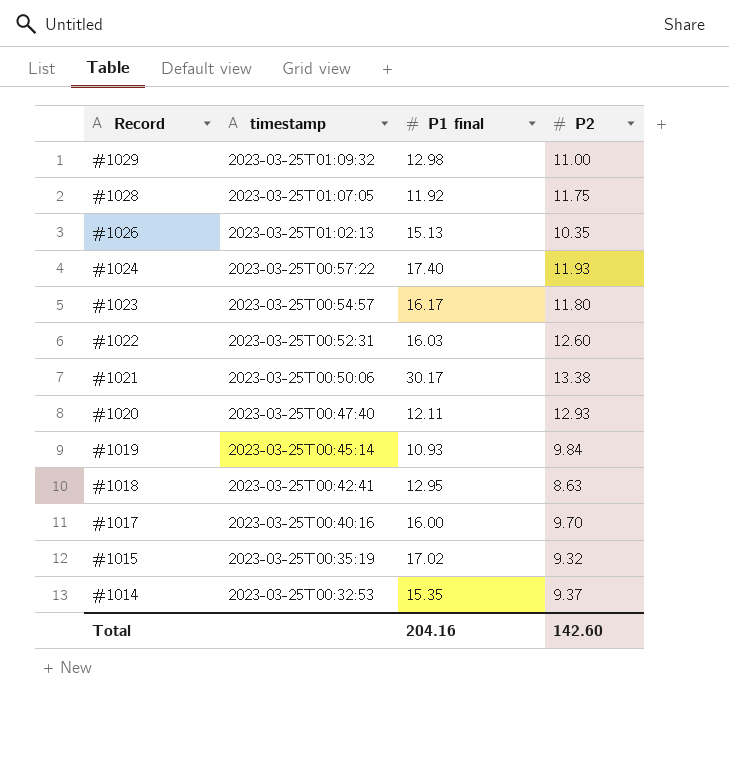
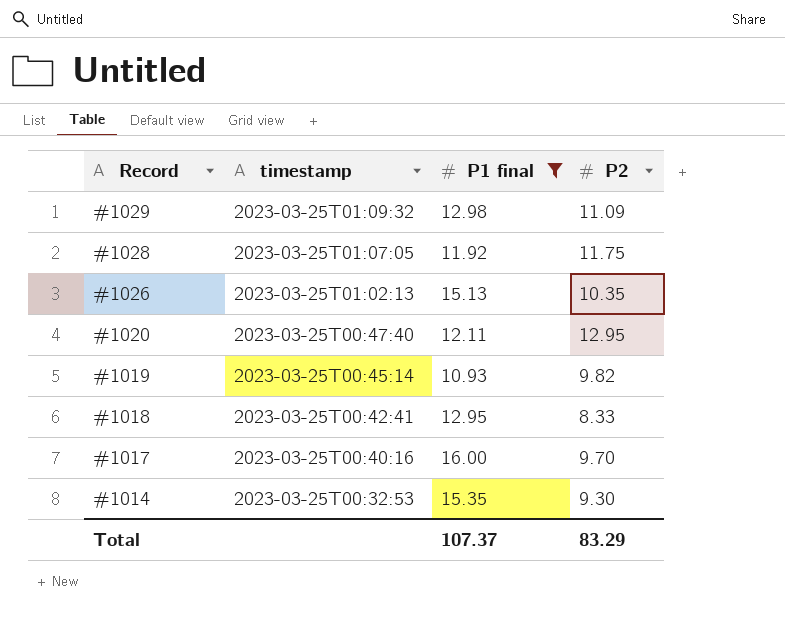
filter: none -> P1 final <= 16.00
#1029 | P2: 11.00 -> 11.09
#1020 | P2: 12.93 -> 12.95
#1019 | P2: 9.84 -> 9.82
#1018 | P2: 8.63 -> 8.33
#1014 | P2: 9.37 -> 9.30
Total | P1 final: 204.16 -> 107.37
Total | P2: 142.60 -> 83.29

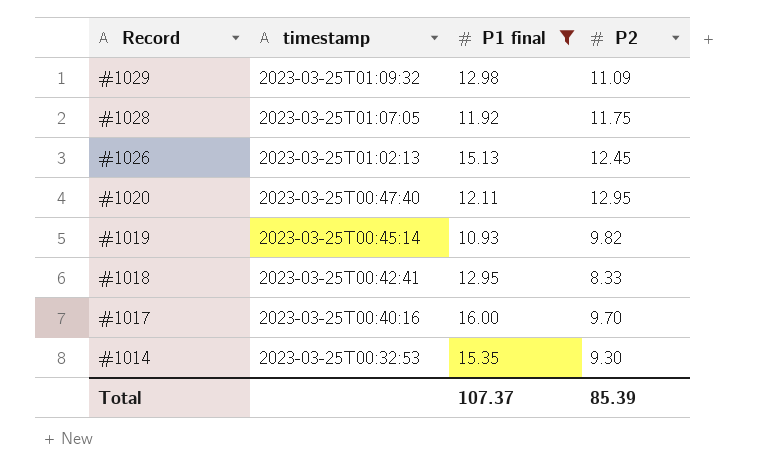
#1026 | P2: 10.35 -> 12.45
Total | P2: 83.29 -> 85.39

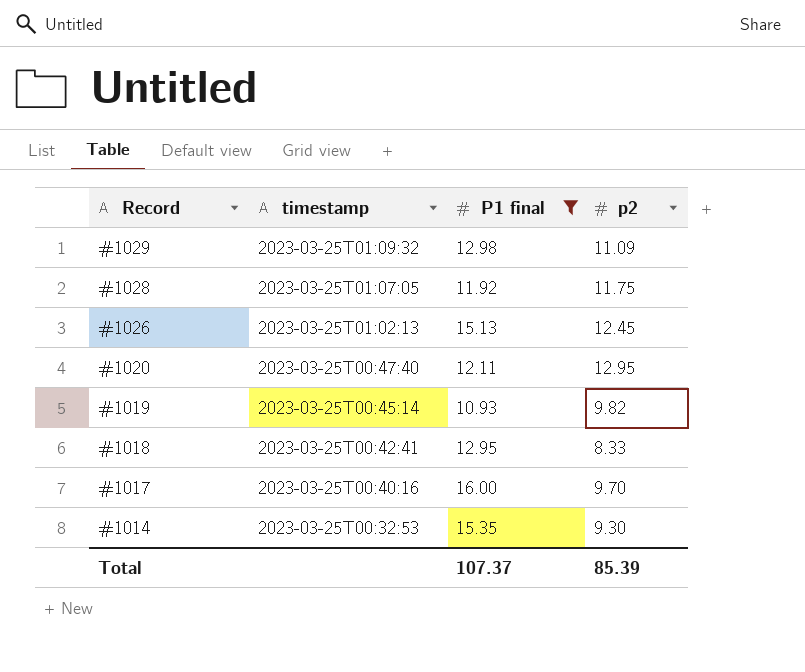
column name: P2 -> p2

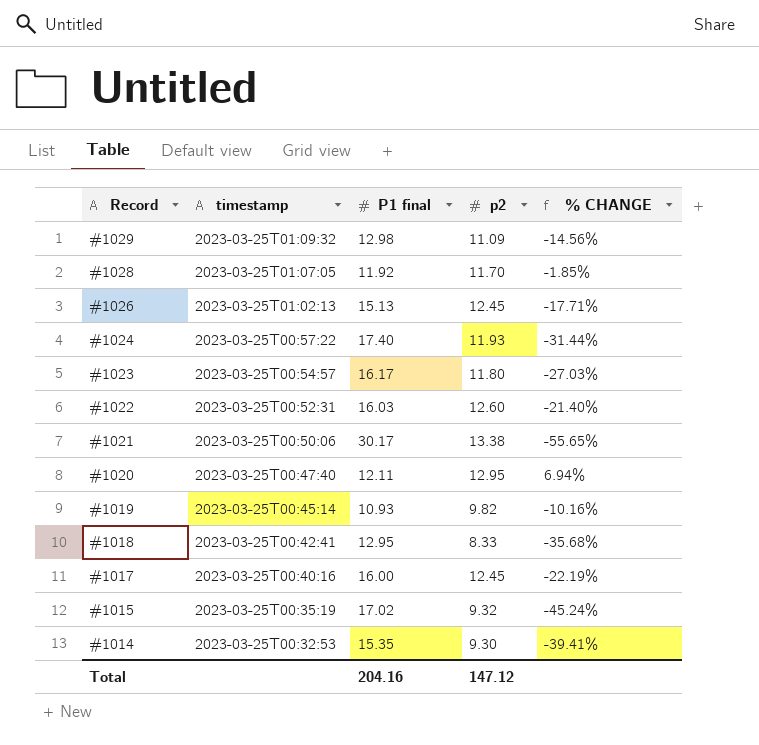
filter: P1 final <= 16.00 -> none
column % CHANGE | formula: none -> ([p2] - [P1 final]) / [P1 final]
#1028 | p2: 11.75 -> 11.70
#1017 | p2: 9.70 -> 12.45
Total | P1 final: 107.37 -> 204.16
Total | p2: 85.39 -> 147.12

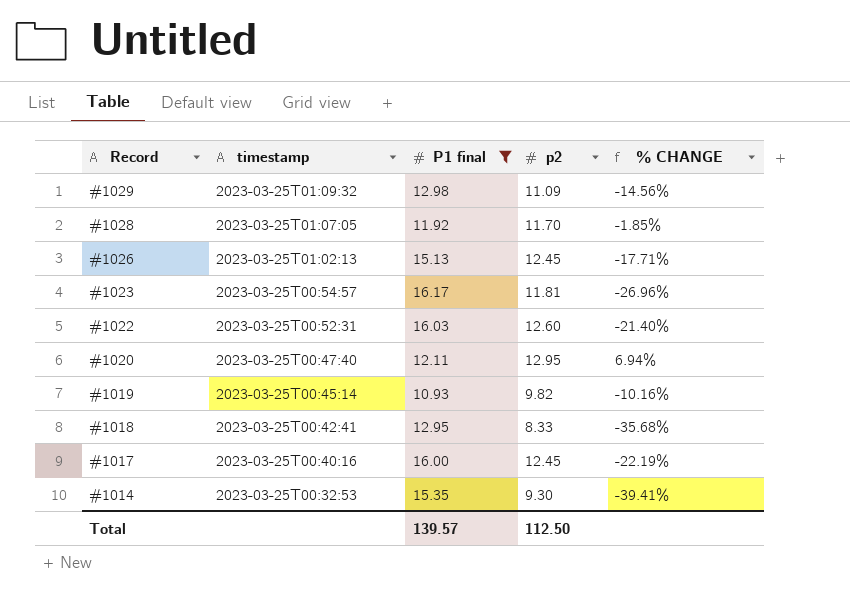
filter: none -> P1 final <= 16.17
#1023 | p2: 11.80 -> 11.81
#1023 | % CHANGE: -27.03% -> -26.96%
Total | P1 final: 204.16 -> 139.57
Total | p2: 147.12 -> 112.50

